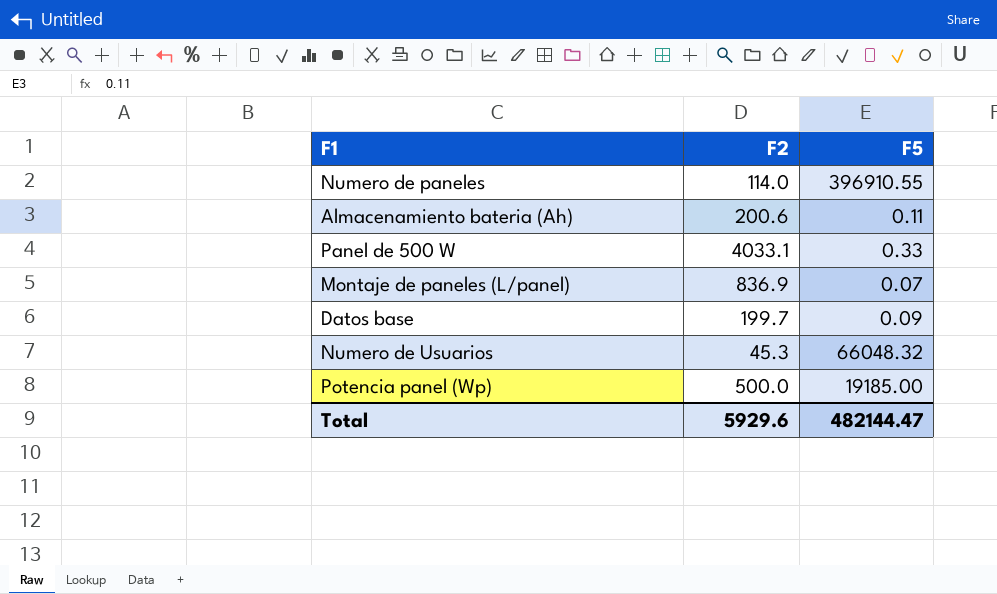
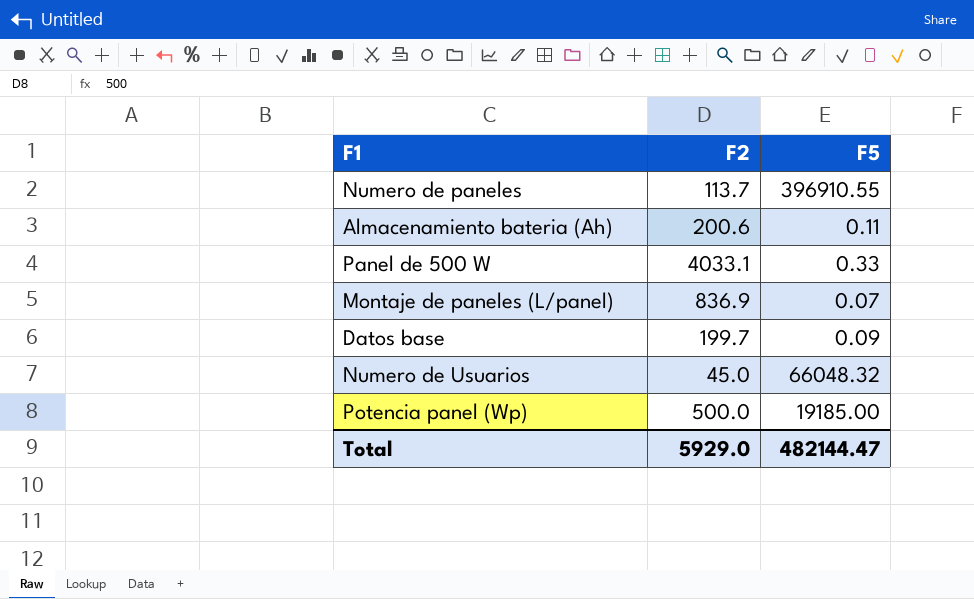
Numero de paneles | F2: 114.0 -> 113.7
Numero de Usuarios | F2: 45.3 -> 45.0
Total | F2: 5929.6 -> 5929.0

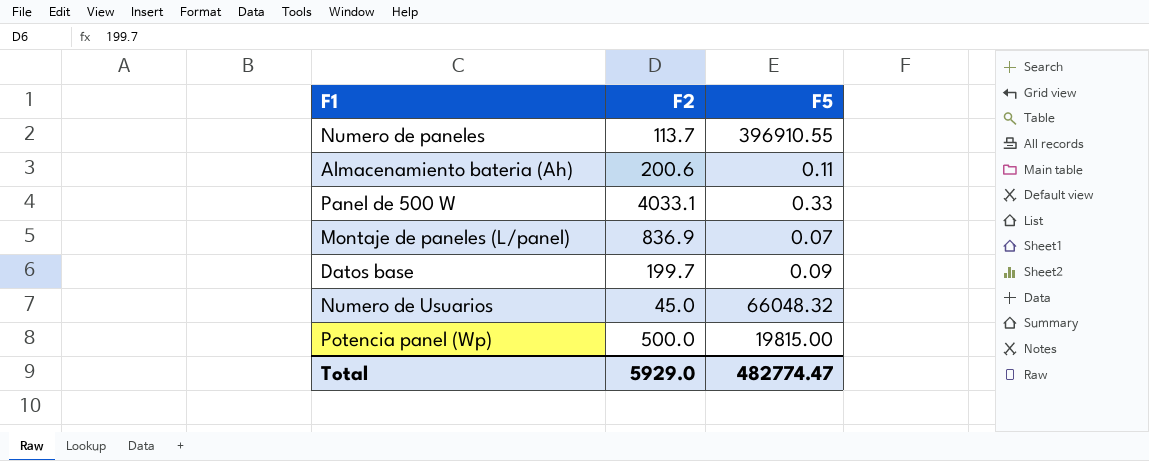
Potencia panel (Wp) | F5: 19185.00 -> 19815.00
Total | F5: 482144.47 -> 482774.47

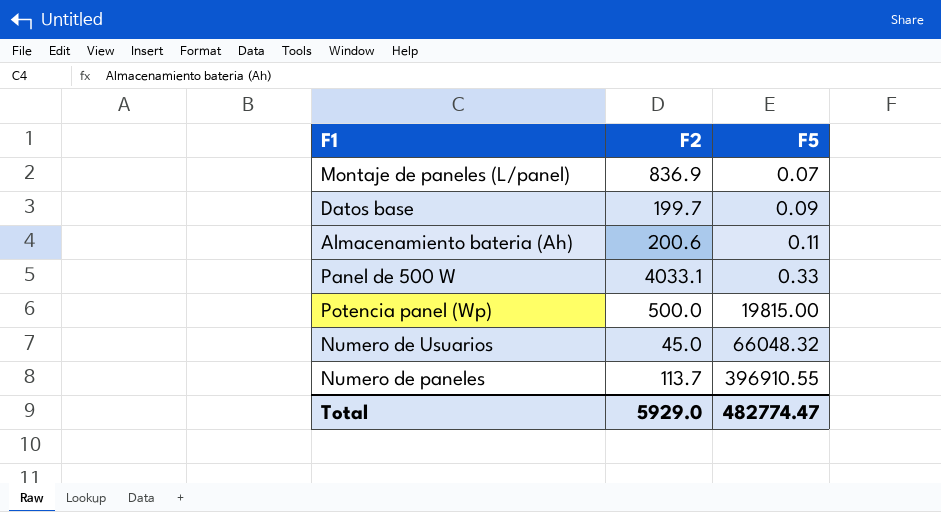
row order: none -> F5 ascending

